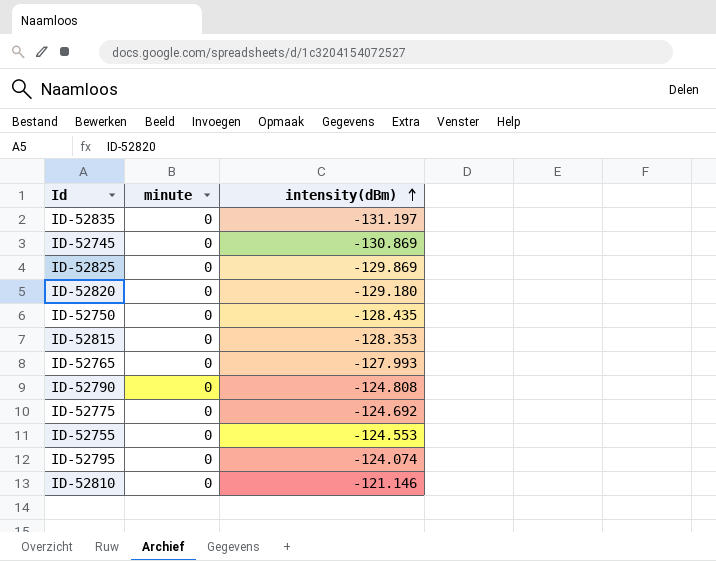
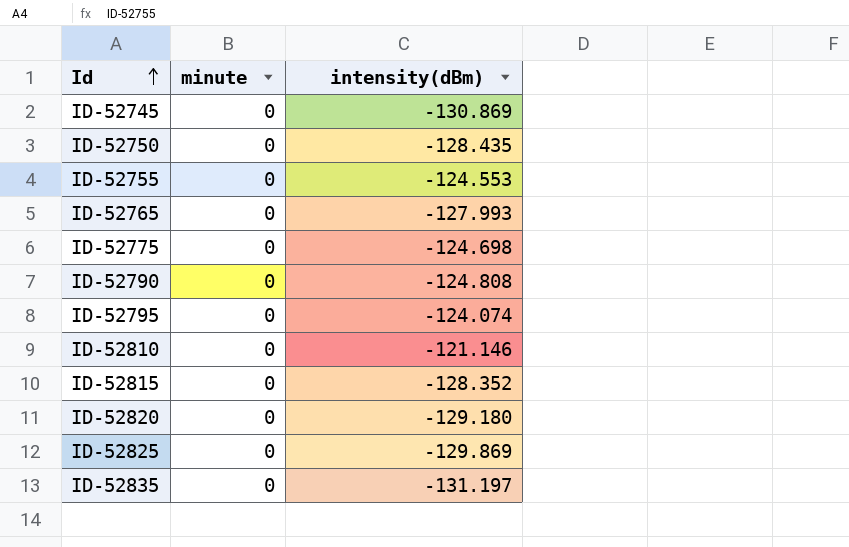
row order: intensity(dBm) ascending -> Id ascending
ID-52775 | intensity(dBm): -124.692 -> -124.698
ID-52815 | intensity(dBm): -128.353 -> -128.352

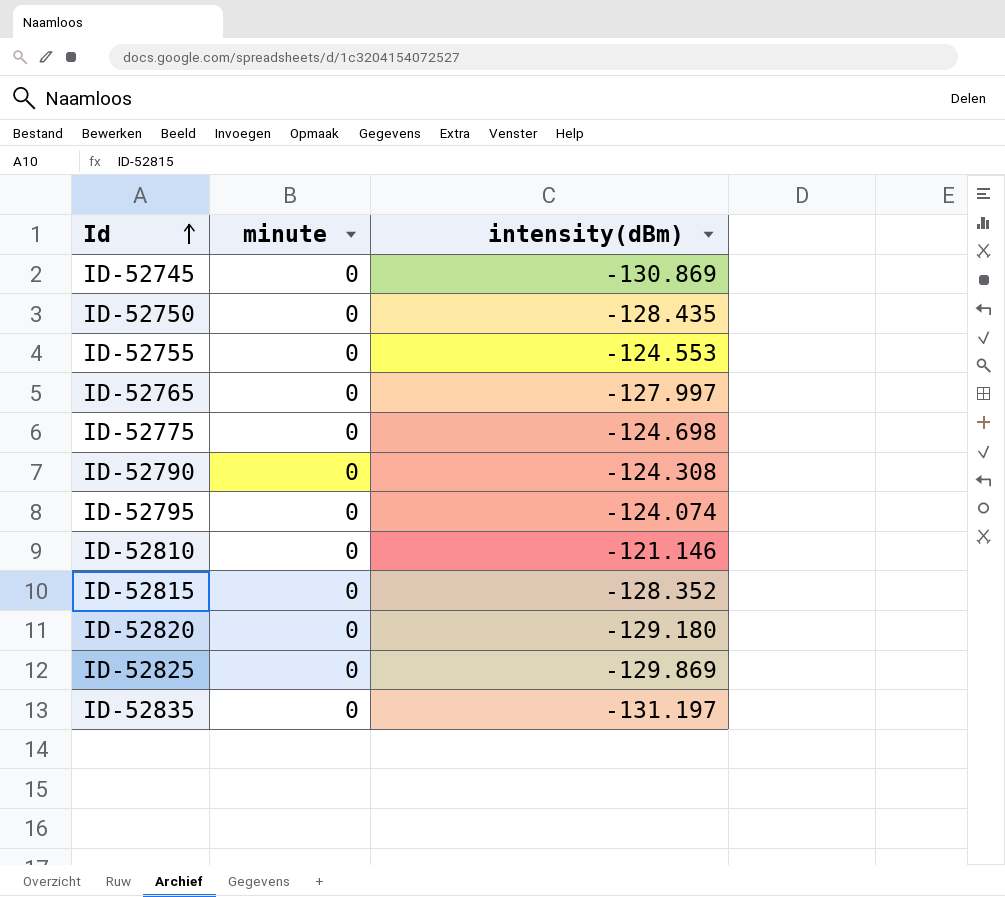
ID-52765 | intensity(dBm): -127.993 -> -127.997
ID-52790 | intensity(dBm): -124.808 -> -124.308

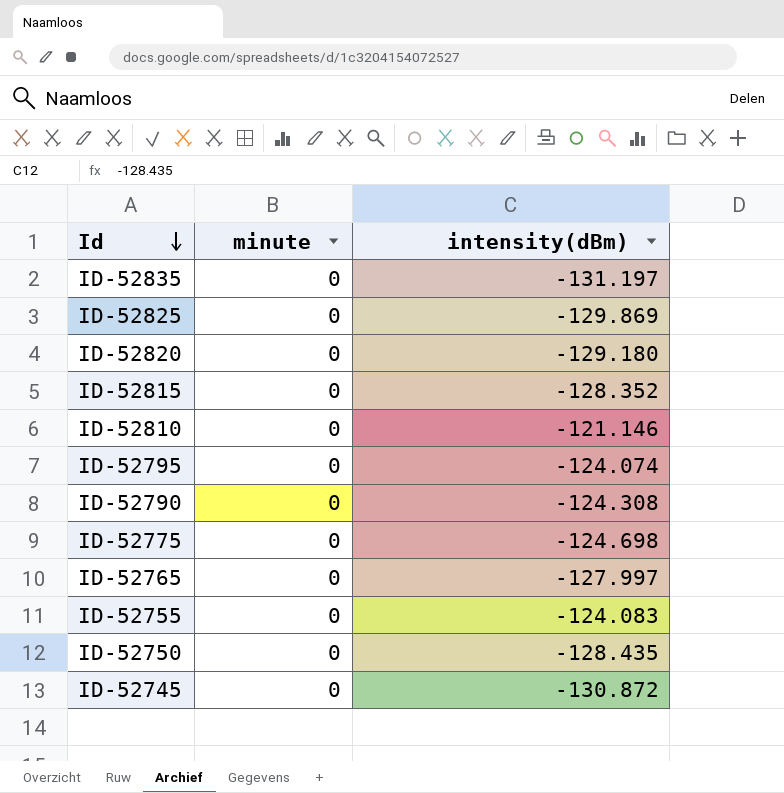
row order: Id ascending -> Id descending
ID-52755 | intensity(dBm): -124.553 -> -124.083
ID-52745 | intensity(dBm): -130.869 -> -130.872

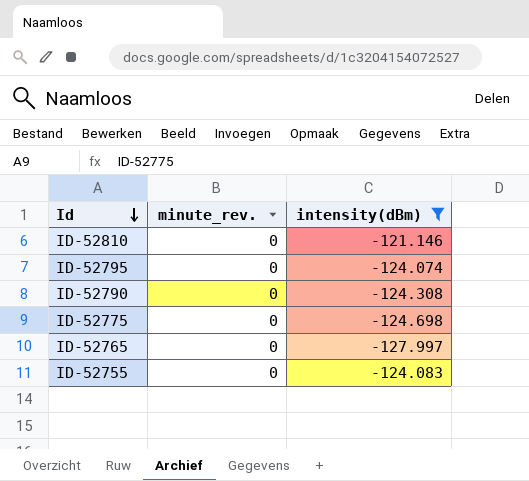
filter: none -> intensity(dBm) >= -127.997
column name: minute -> minute_rev.

